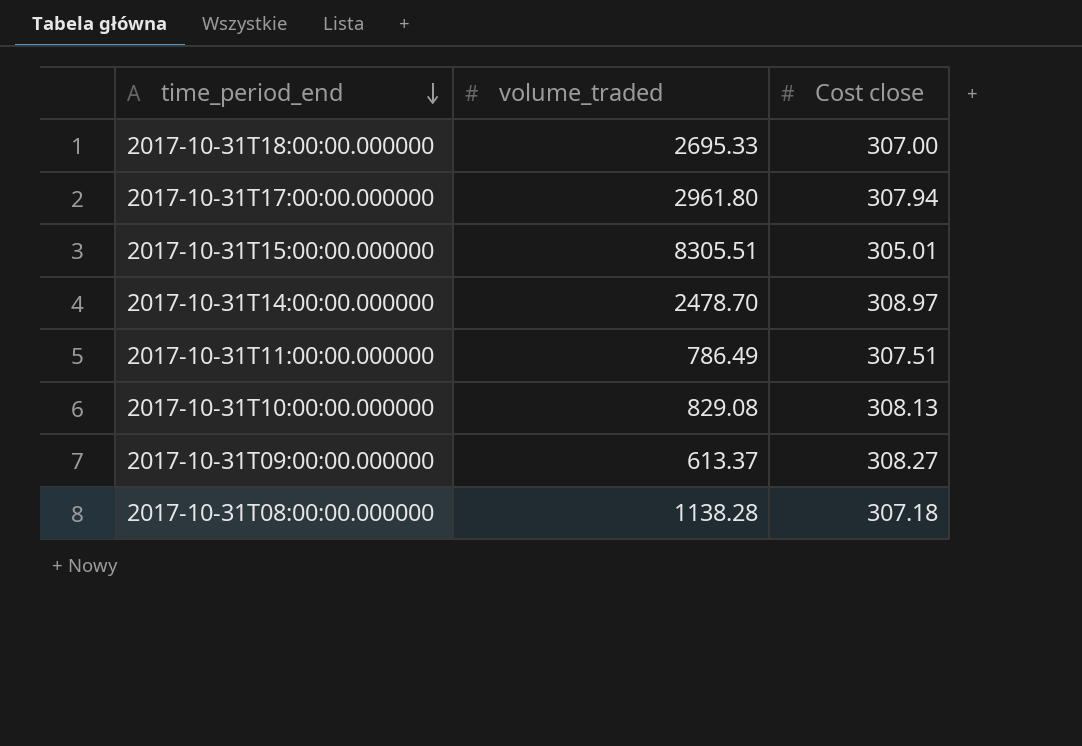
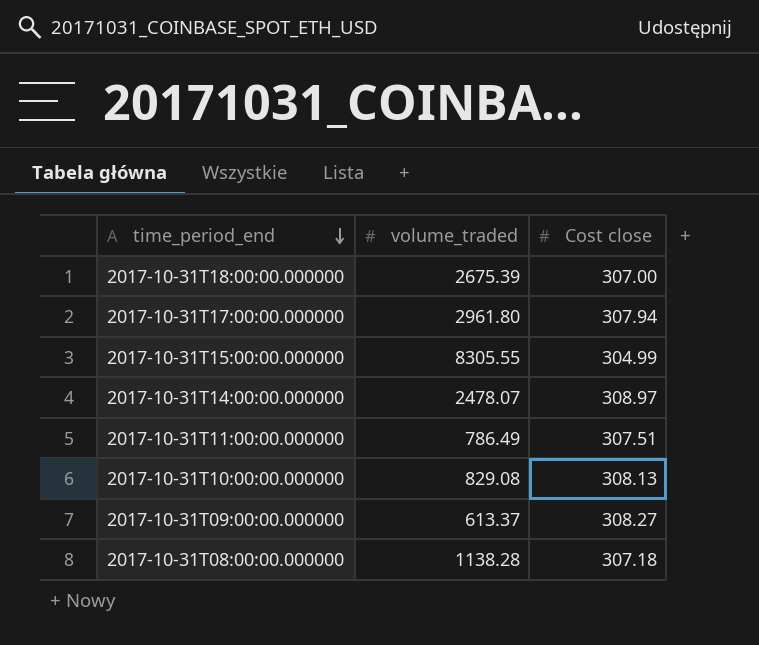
2017-10-31T18:00:00.000000 | volume_traded: 2695.33 -> 2675.39
2017-10-31T15:00:00.000000 | volume_traded: 8305.51 -> 8305.55
2017-10-31T15:00:00.000000 | Cost close: 305.01 -> 304.99
2017-10-31T14:00:00.000000 | volume_traded: 2478.70 -> 2478.07

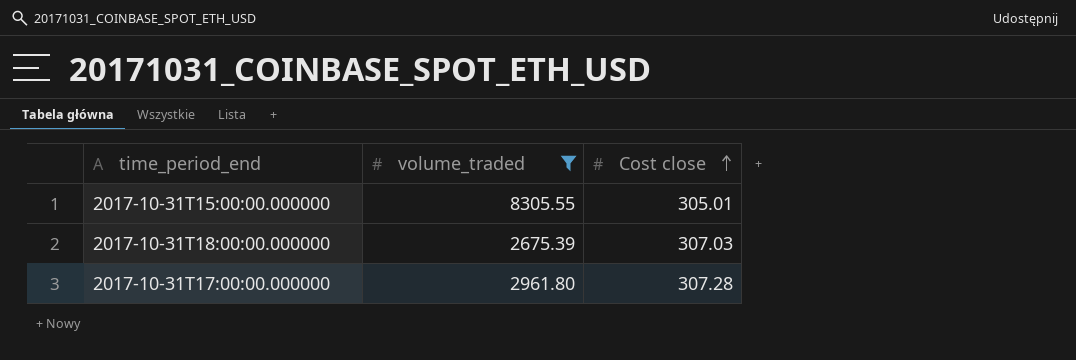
filter: none -> volume_traded >= 2675.39
row order: time_period_end descending -> Cost close ascending
2017-10-31T15:00:00.000000 | Cost close: 304.99 -> 305.01
2017-10-31T18:00:00.000000 | Cost close: 307.00 -> 307.03
2017-10-31T17:00:00.000000 | Cost close: 307.94 -> 307.28

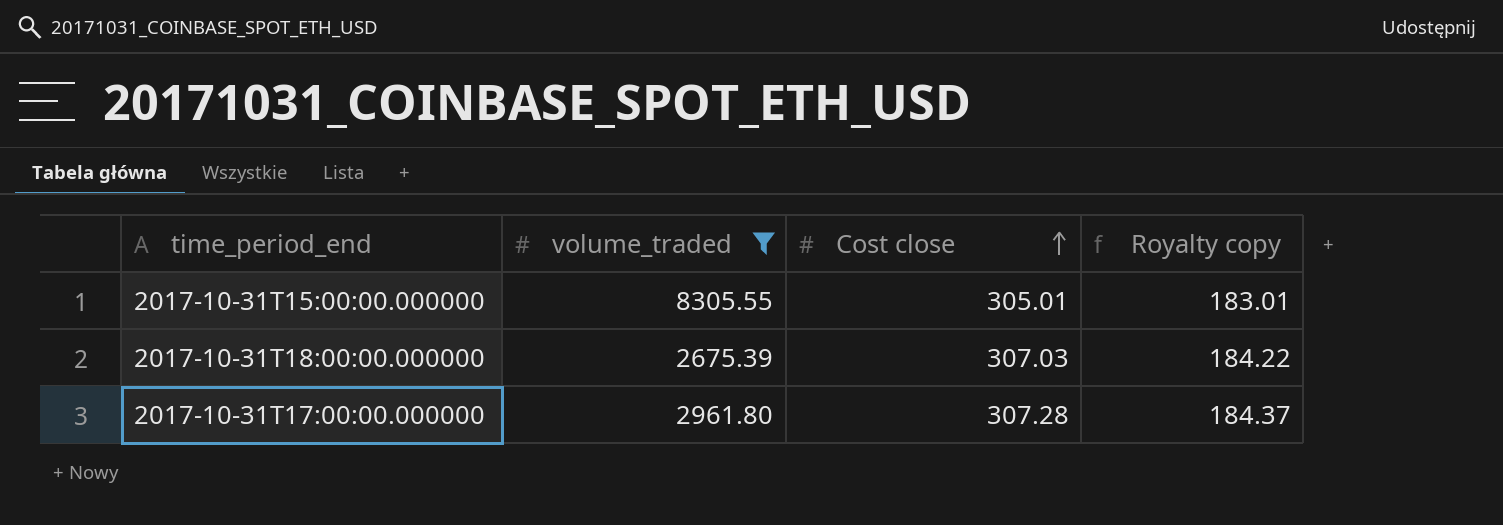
column Royalty copy | formula: none -> [Cost close] * 0.6

